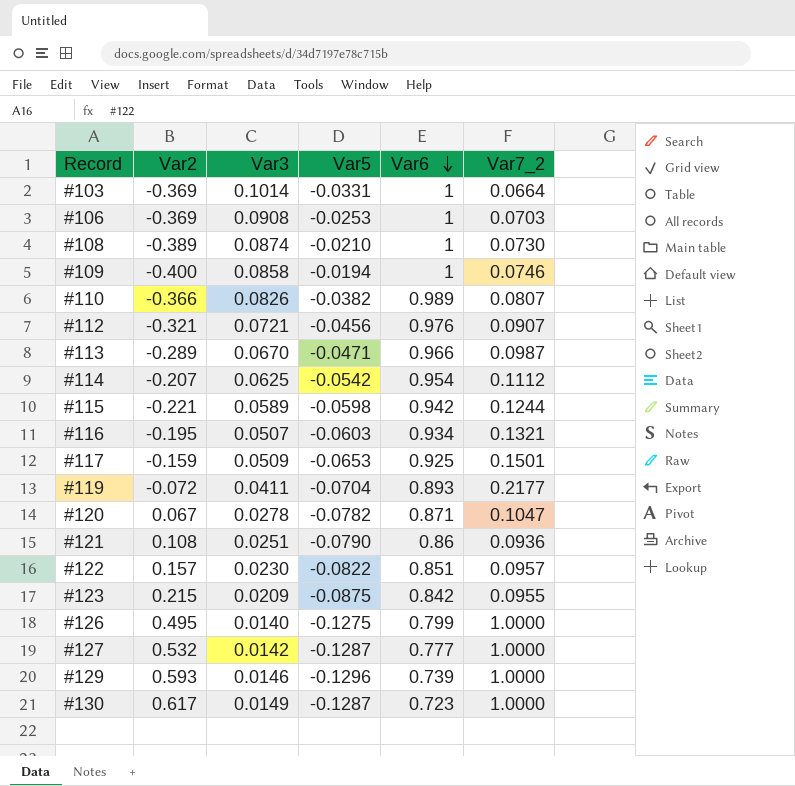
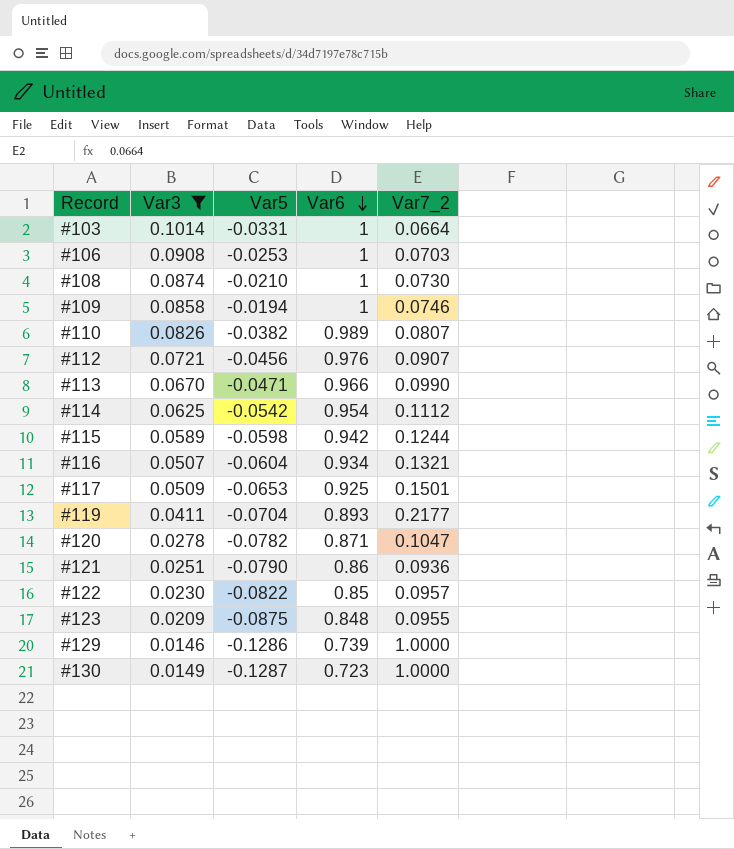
filter: none -> Var3 >= 0.0146
column Var2 | position: 2 -> none
#113 | Var7_2: 0.0987 -> 0.0990
#116 | Var5: -0.0603 -> -0.0604
#122 | Var6: 0.851 -> 0.85
#123 | Var6: 0.842 -> 0.848
#129 | Var5: -0.1296 -> -0.1286

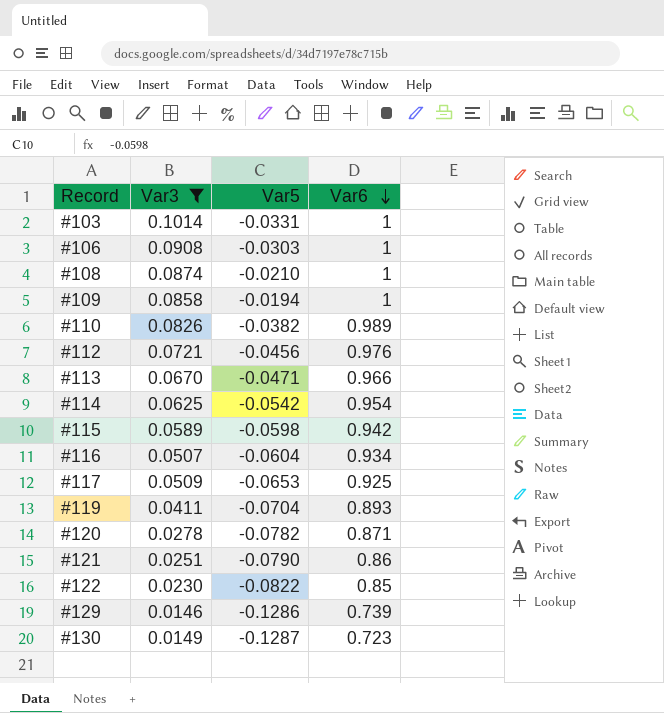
column Var7_2 | position: 5 -> none
row #123: 0.0209 | -0.0875 | 0.848 | 0.0955 -> none
#106 | Var5: -0.0253 -> -0.0303

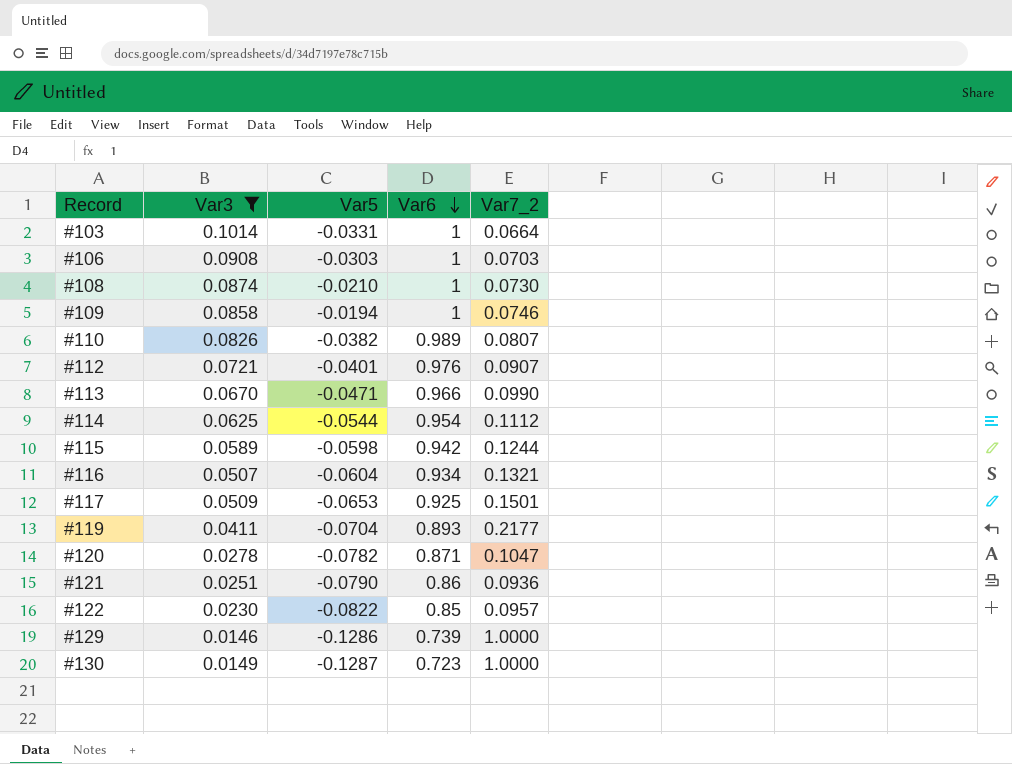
column Var7_2 | position: none -> 5
#112 | Var5: -0.0456 -> -0.0401
#114 | Var5: -0.0542 -> -0.0544

